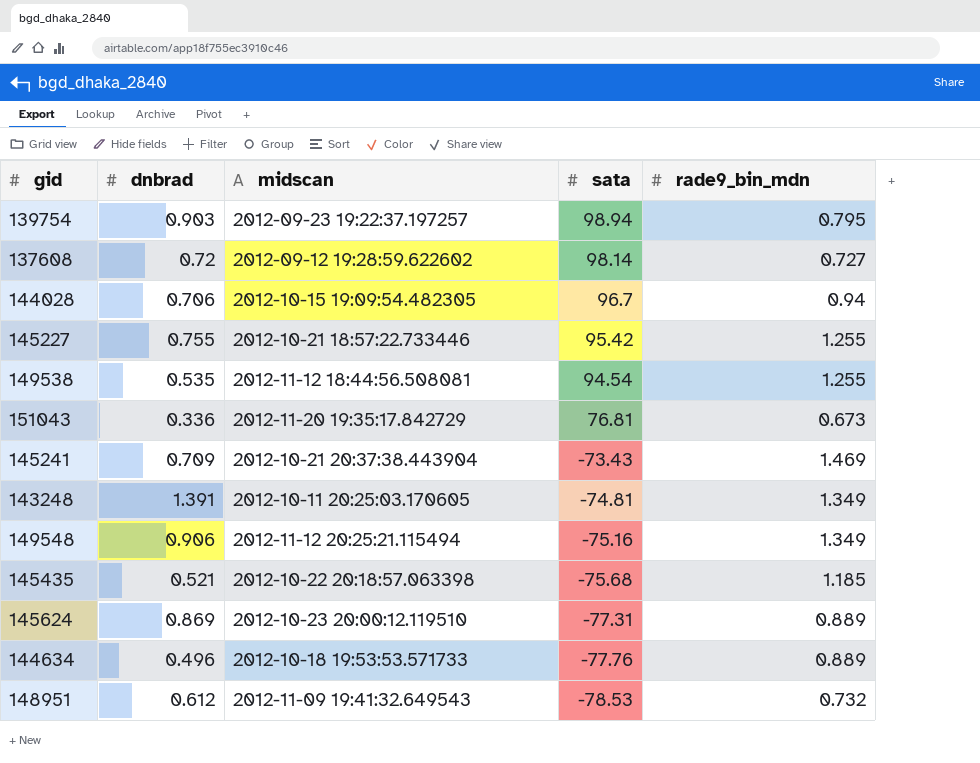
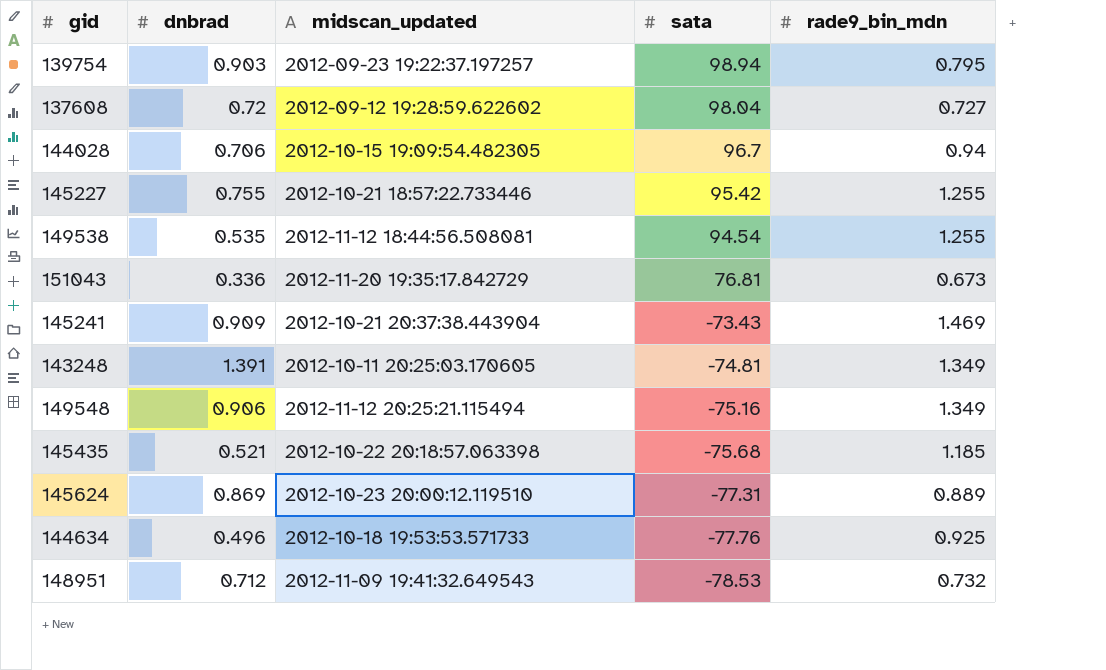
column name: midscan -> midscan_updated
137608 | sata: 98.14 -> 98.04
145241 | dnbrad: 0.709 -> 0.909
144634 | rade9_bin_mdn: 0.889 -> 0.925
148951 | dnbrad: 0.612 -> 0.712

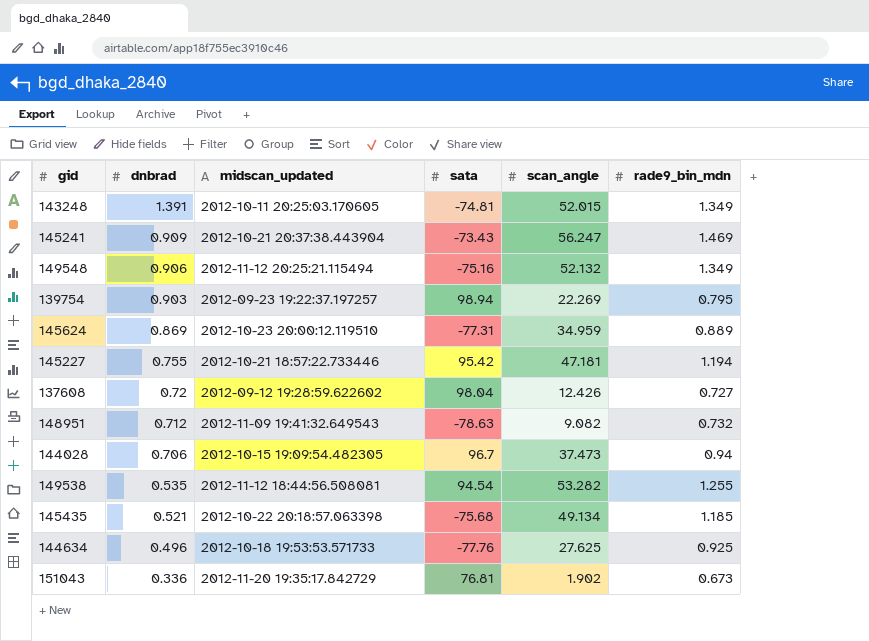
row order: sata descending -> dnbrad descending
column scan_angle | position: none -> 5
145227 | rade9_bin_mdn: 1.255 -> 1.194
148951 | sata: -78.53 -> -78.63

